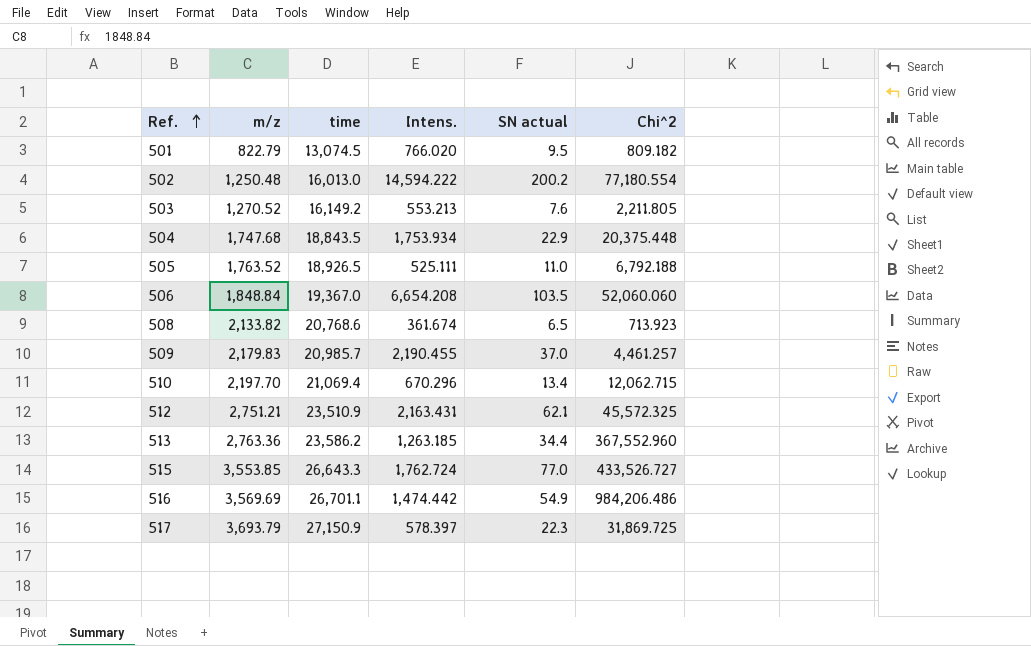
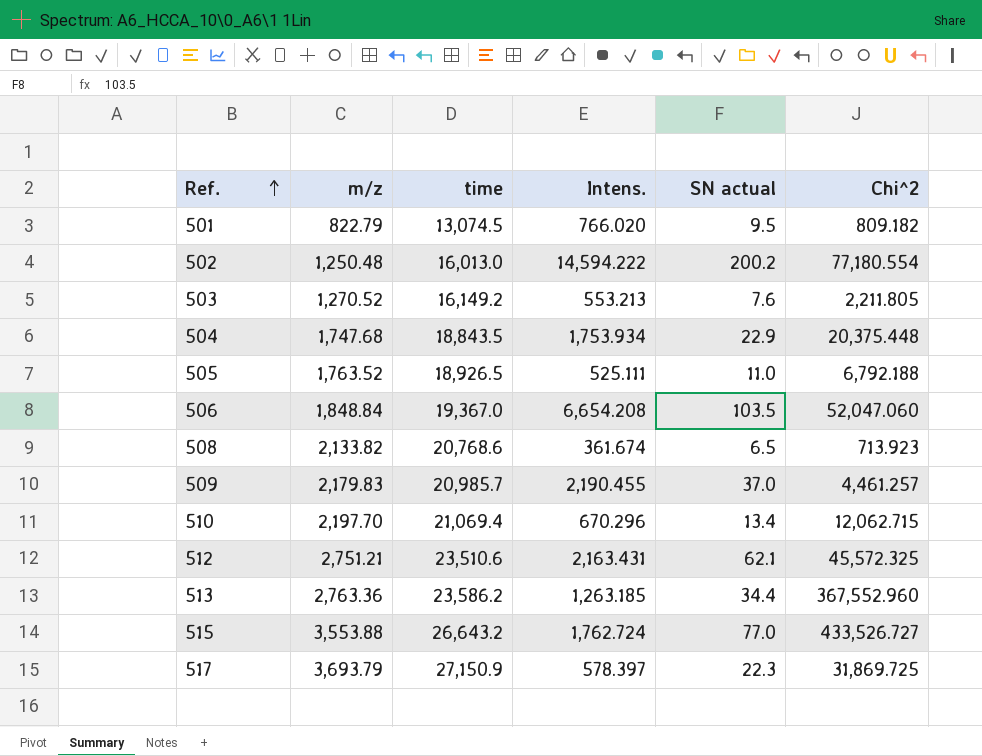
row 516: 3,569.69 | 26,701.1 | 1,474.442 | 54.9 | 984,206.486 -> none
506 | Chi^2: 52,060.060 -> 52,047.060
512 | time: 23,510.9 -> 23,510.6
515 | m/z: 3,553.85 -> 3,553.88
515 | time: 26,643.3 -> 26,643.2

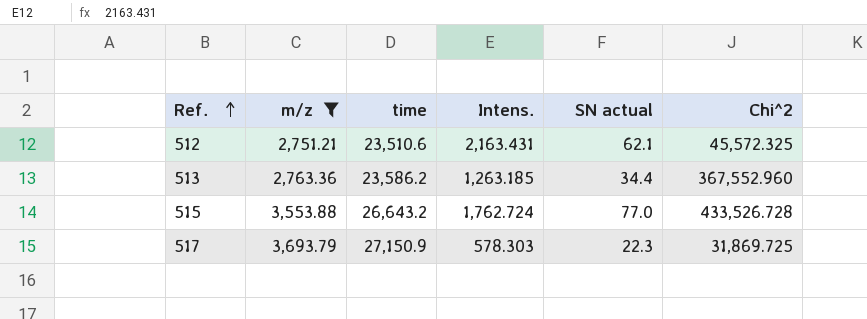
filter: none -> m/z >= 2,751.21
515 | Chi^2: 433,526.727 -> 433,526.728
517 | Intens.: 578.397 -> 578.303

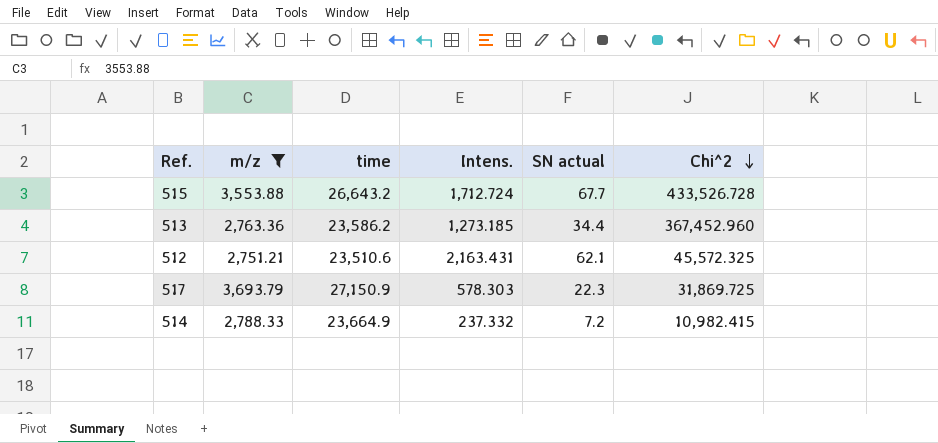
row order: Ref. ascending -> Chi^2 descending
515 | Intens.: 1,762.724 -> 1,712.724
515 | SN actual: 77.0 -> 67.7
513 | Intens.: 1,263.185 -> 1,273.185
513 | Chi^2: 367,552.960 -> 367,452.960
row 514: none -> 2,788.33 | 23,664.9 | 237.332 | 7.2 | 10,982.415

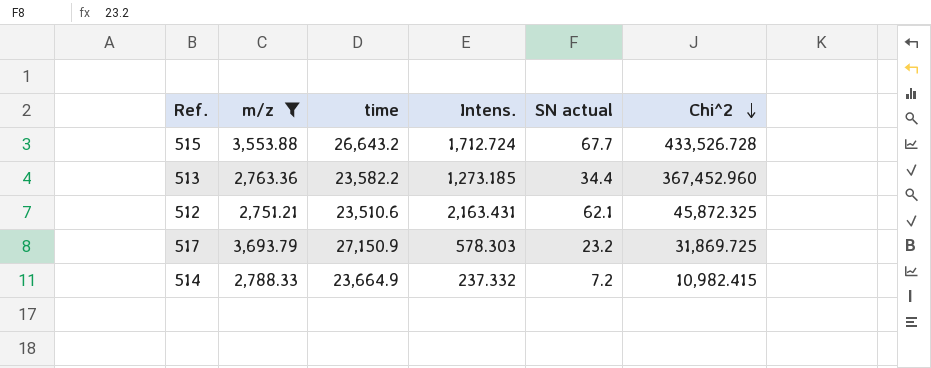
513 | time: 23,586.2 -> 23,582.2
512 | Chi^2: 45,572.325 -> 45,872.325
517 | SN actual: 22.3 -> 23.2

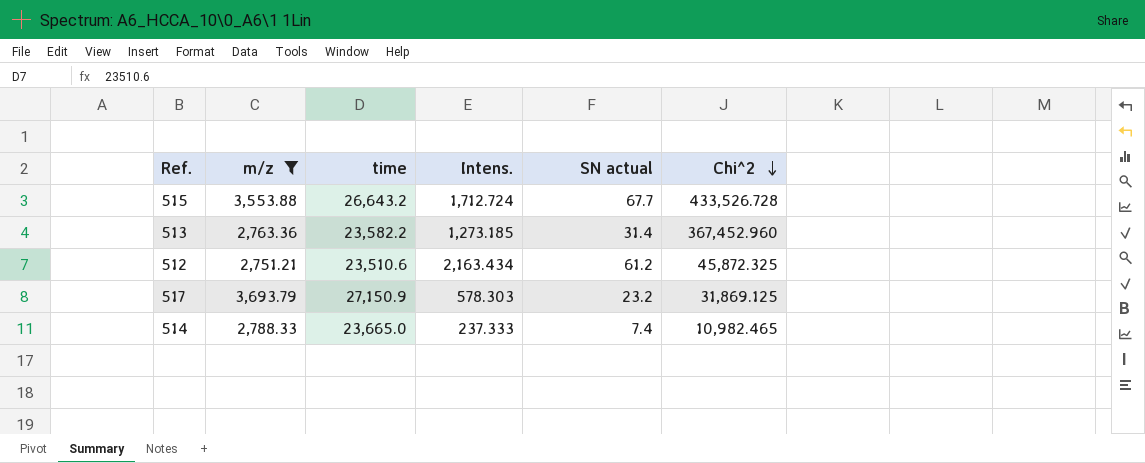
513 | SN actual: 34.4 -> 31.4
512 | Intens.: 2,163.431 -> 2,163.434
512 | SN actual: 62.1 -> 61.2
517 | Chi^2: 31,869.725 -> 31,869.125
514 | time: 23,664.9 -> 23,665.0
514 | Intens.: 237.332 -> 237.333
514 | SN actual: 7.2 -> 7.4
514 | Chi^2: 10,982.415 -> 10,982.465

